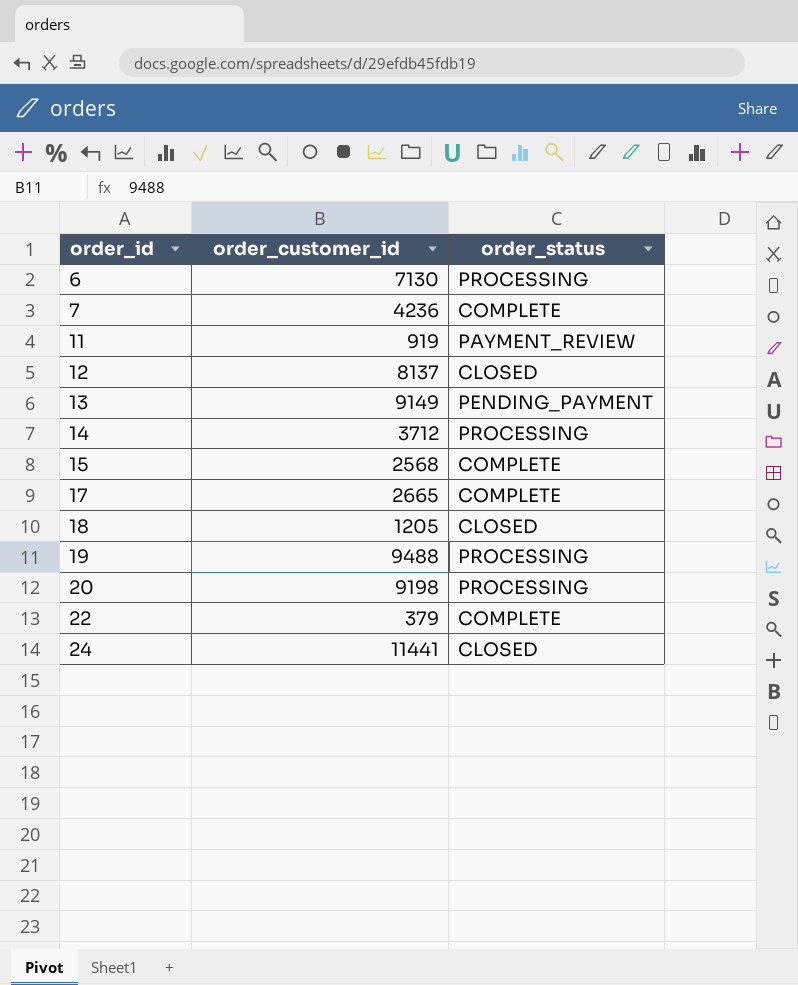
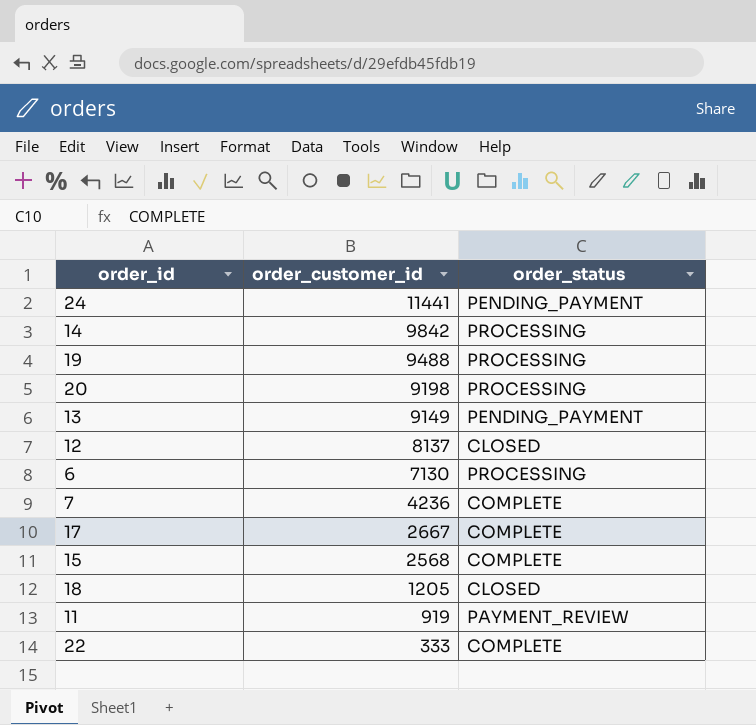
row order: order_id ascending -> order_customer_id descending
24 | order_status: CLOSED -> PENDING_PAYMENT
14 | order_customer_id: 3712 -> 9842
17 | order_customer_id: 2665 -> 2667
22 | order_customer_id: 379 -> 333

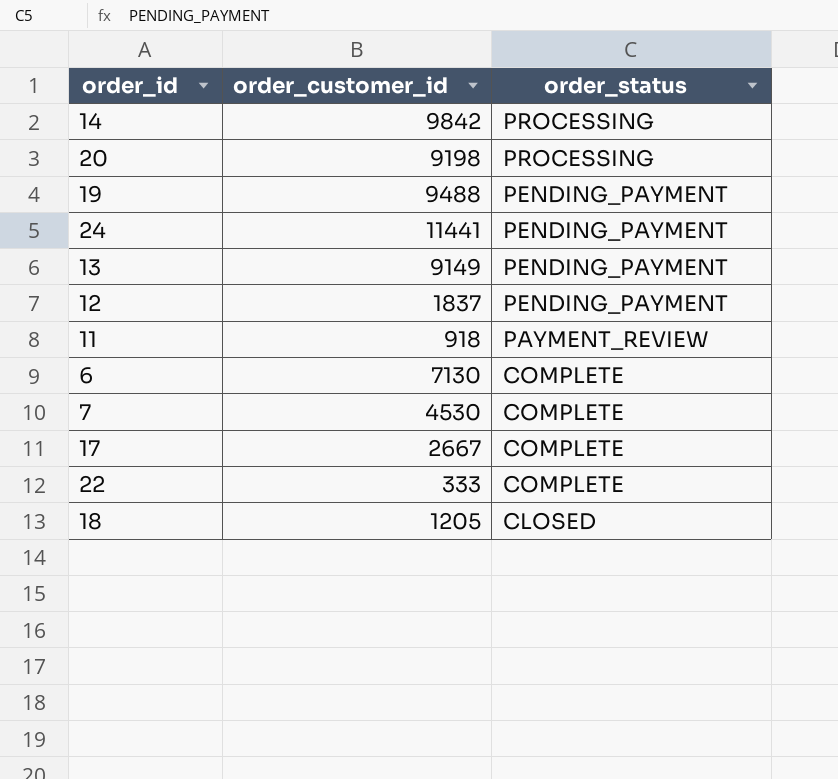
row order: order_customer_id descending -> order_status descending
row 15: 2568 | COMPLETE -> none
19 | order_status: PROCESSING -> PENDING_PAYMENT
12 | order_customer_id: 8137 -> 1837
12 | order_status: CLOSED -> PENDING_PAYMENT
11 | order_customer_id: 919 -> 918
6 | order_status: PROCESSING -> COMPLETE
7 | order_customer_id: 4236 -> 4530

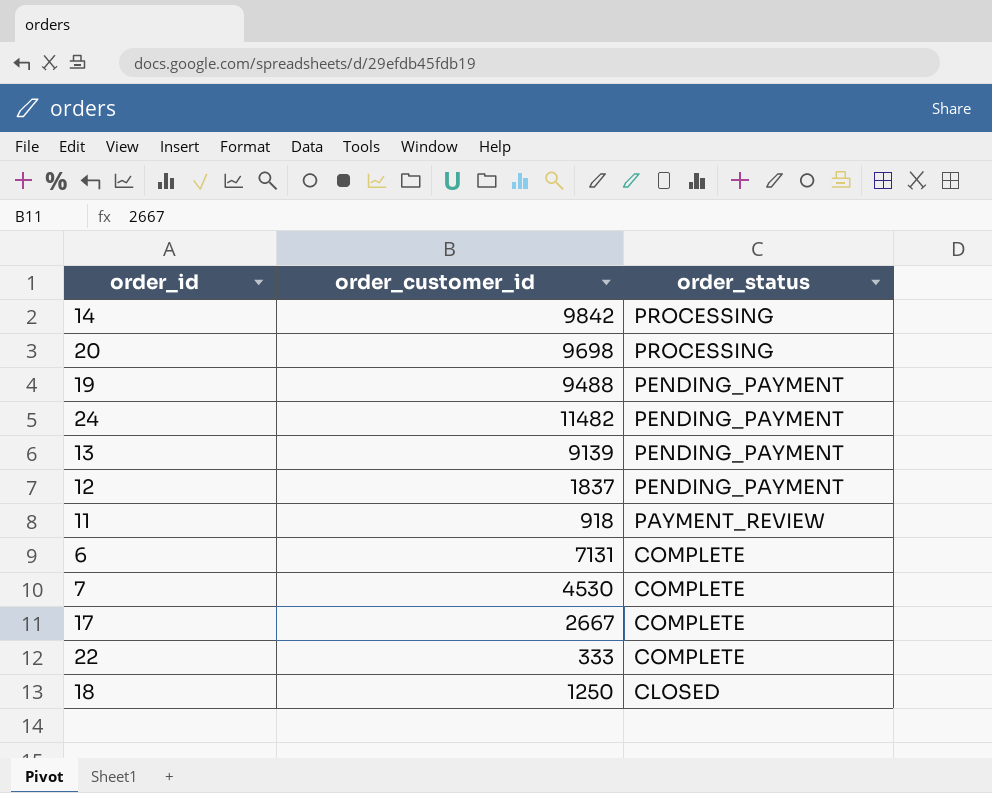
20 | order_customer_id: 9198 -> 9698
24 | order_customer_id: 11441 -> 11482
13 | order_customer_id: 9149 -> 9139
6 | order_customer_id: 7130 -> 7131
18 | order_customer_id: 1205 -> 1250

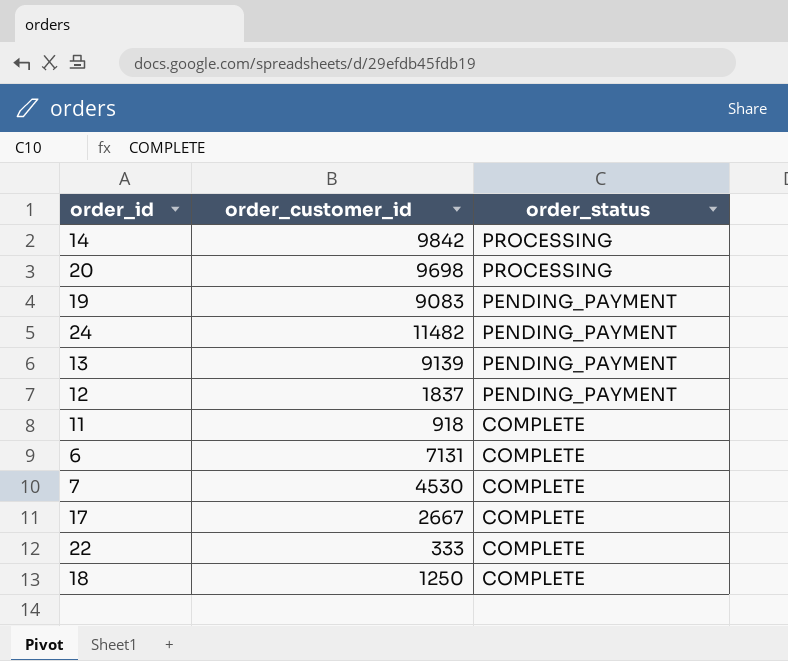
19 | order_customer_id: 9488 -> 9083
11 | order_status: PAYMENT_REVIEW -> COMPLETE
18 | order_status: CLOSED -> COMPLETE

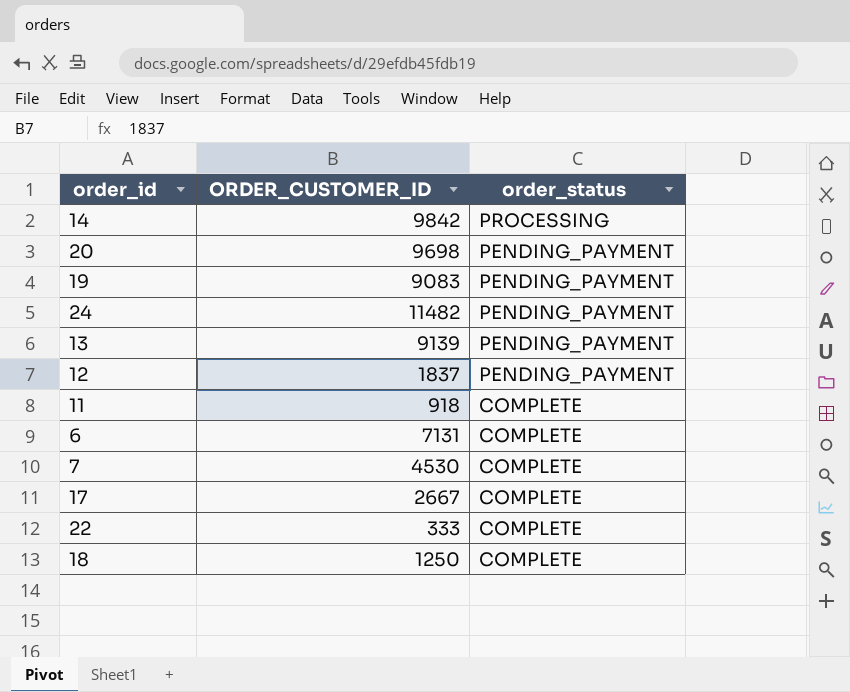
column name: order_customer_id -> ORDER_CUSTOMER_ID
20 | order_status: PROCESSING -> PENDING_PAYMENT

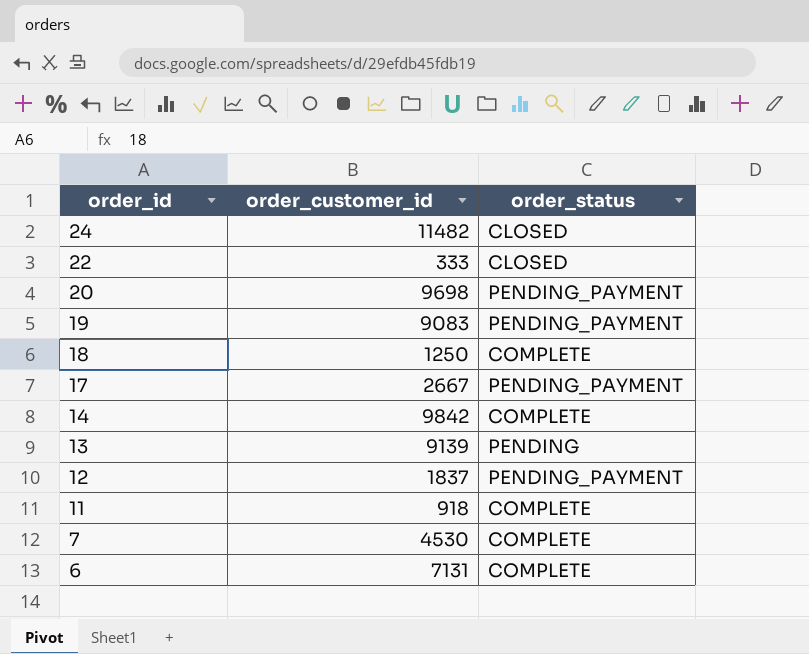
row order: order_status descending -> order_id descending
column name: ORDER_CUSTOMER_ID -> order_customer_id
24 | order_status: PENDING_PAYMENT -> CLOSED
22 | order_status: COMPLETE -> CLOSED
17 | order_status: COMPLETE -> PENDING_PAYMENT
14 | order_status: PROCESSING -> COMPLETE
13 | order_status: PENDING_PAYMENT -> PENDING

